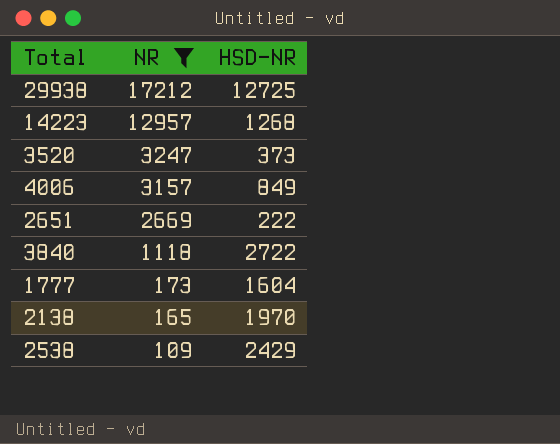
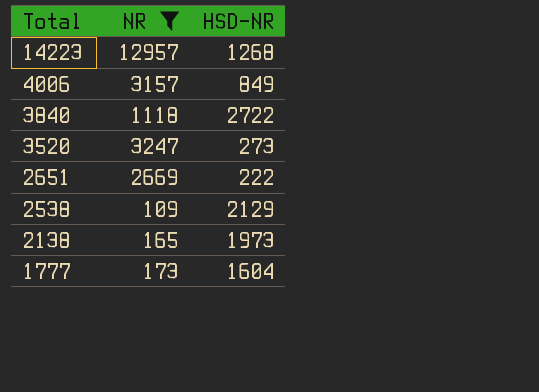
row order: NR descending -> Total descending
row 29938: 17212 | 12725 -> none
3520 | HSD-NR: 373 -> 273
2538 | HSD-NR: 2429 -> 2129
2138 | HSD-NR: 1970 -> 1973

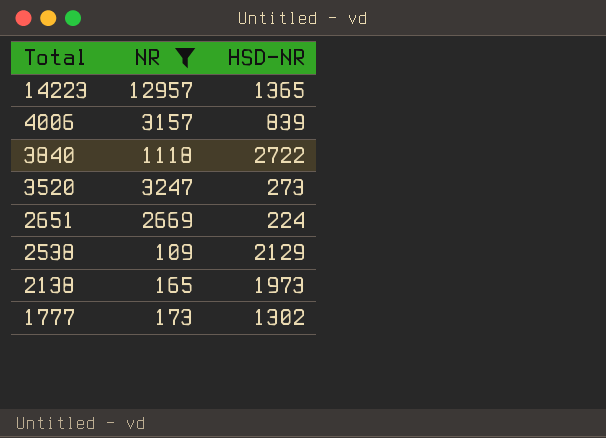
14223 | HSD-NR: 1268 -> 1365
4006 | HSD-NR: 849 -> 839
2651 | HSD-NR: 222 -> 224
1777 | HSD-NR: 1604 -> 1302

